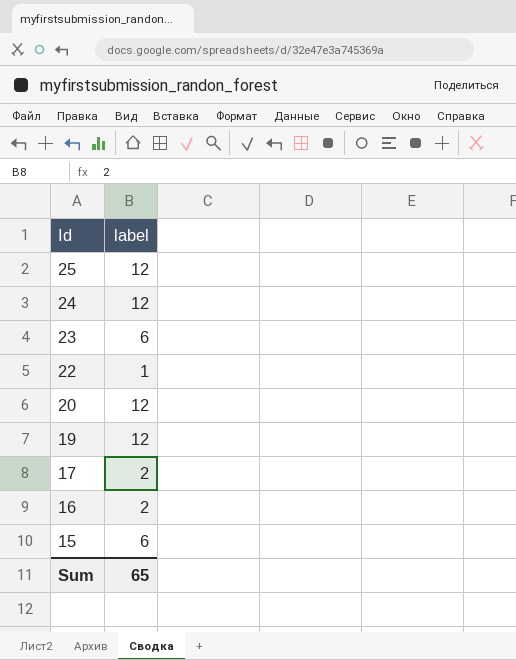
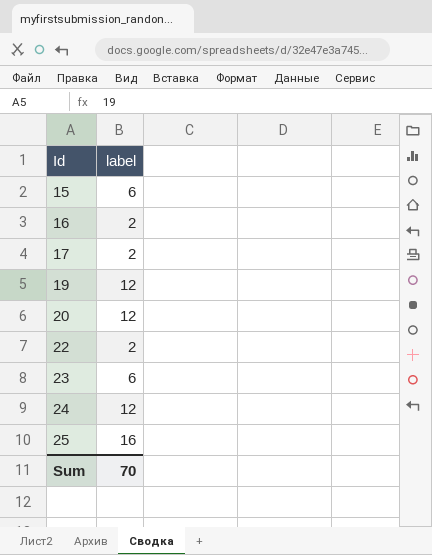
row order: Id descending -> Id ascending
22 | label: 1 -> 2
25 | label: 12 -> 16
Sum | label: 65 -> 70

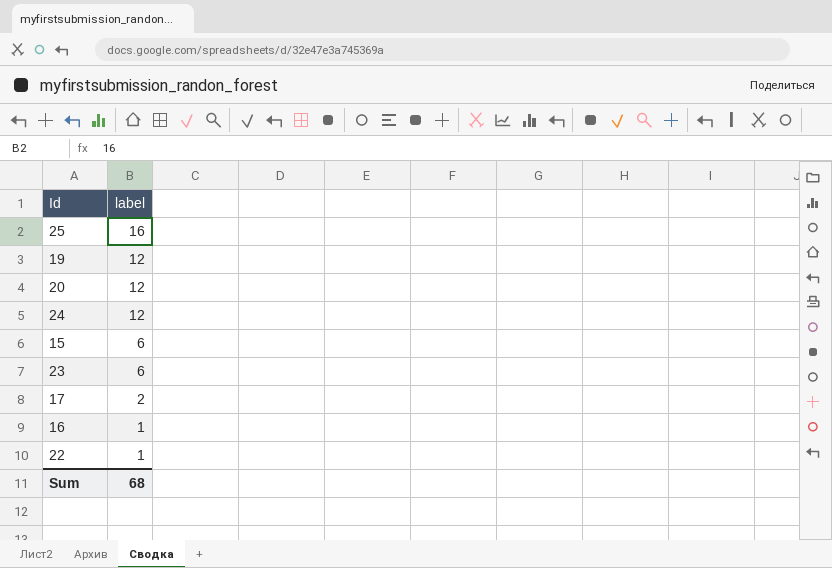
row order: Id ascending -> label descending
16 | label: 2 -> 1
22 | label: 2 -> 1
Sum | label: 70 -> 68

